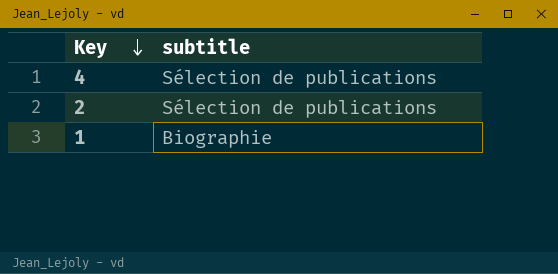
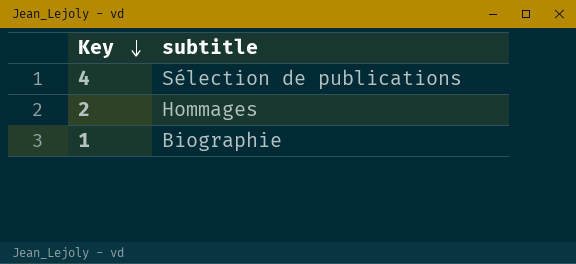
2 | subtitle: Sélection de publications -> Hommages

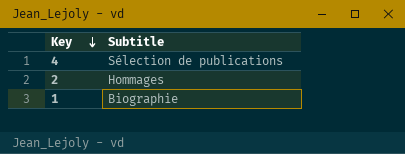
column name: subtitle -> Subtitle

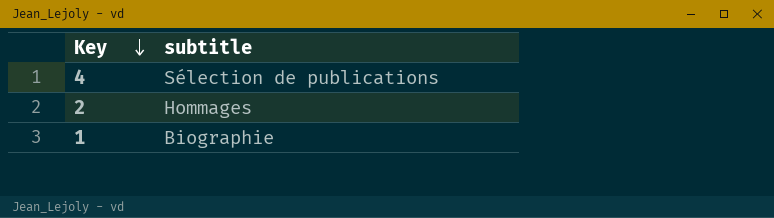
column name: Subtitle -> subtitle

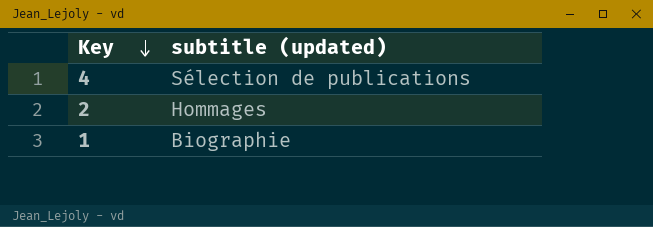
column name: subtitle -> subtitle (updated)

